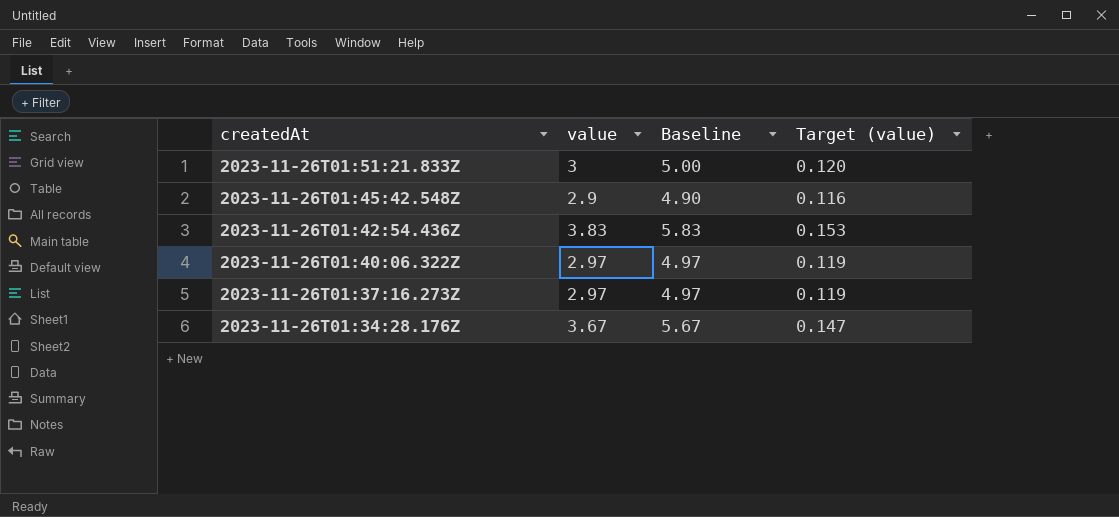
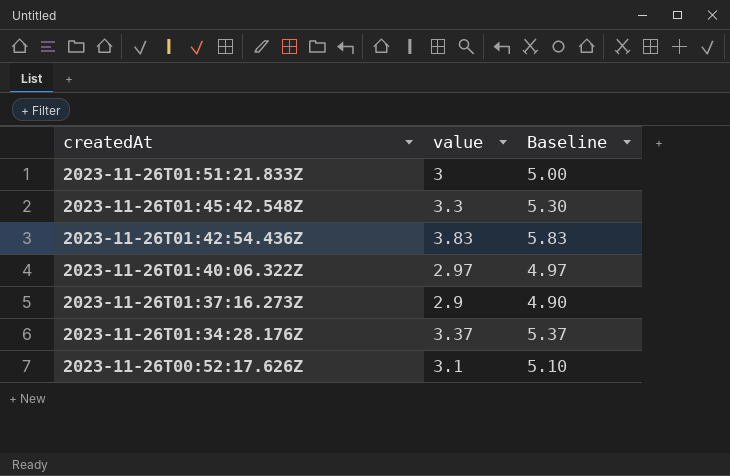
column Target (value) | formula: [value] * 0.04 -> none
2023-11-26T01:45:42.548Z | value: 2.9 -> 3.3
2023-11-26T01:45:42.548Z | Baseline: 4.90 -> 5.30
2023-11-26T01:37:16.273Z | value: 2.97 -> 2.9
2023-11-26T01:37:16.273Z | Baseline: 4.97 -> 4.90
2023-11-26T01:34:28.176Z | value: 3.67 -> 3.37
2023-11-26T01:34:28.176Z | Baseline: 5.67 -> 5.37
row 2023-11-26T00:52:17.626Z: none -> 3.1 | 5.10

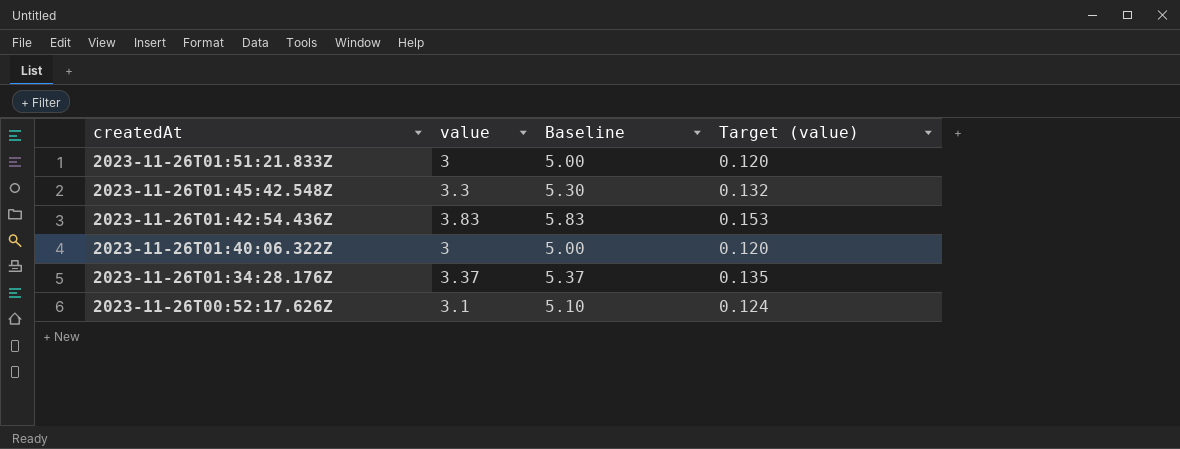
column Target (value) | formula: none -> [value] * 0.04
row 2023-11-26T01:37:16.273Z: 2.9 | 4.90 -> none
2023-11-26T01:40:06.322Z | value: 2.97 -> 3
2023-11-26T01:40:06.322Z | Baseline: 4.97 -> 5.00

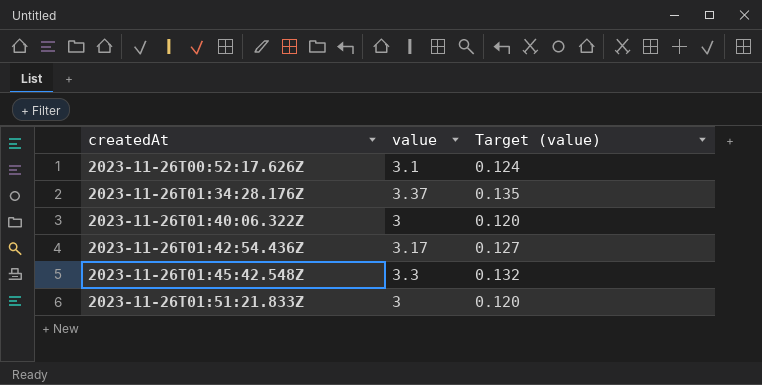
row order: createdAt descending -> createdAt ascending
column Baseline | formula: [value] + 2 -> none
2023-11-26T01:42:54.436Z | value: 3.83 -> 3.17
2023-11-26T01:42:54.436Z | Target (value): 0.153 -> 0.127

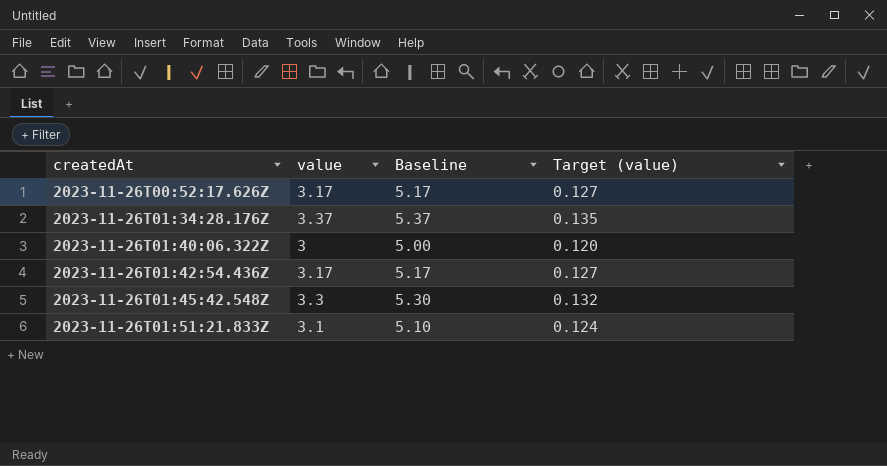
column Baseline | formula: none -> [value] + 2
2023-11-26T00:52:17.626Z | value: 3.1 -> 3.17
2023-11-26T00:52:17.626Z | Target (value): 0.124 -> 0.127
2023-11-26T01:51:21.833Z | value: 3 -> 3.1
2023-11-26T01:51:21.833Z | Target (value): 0.120 -> 0.124

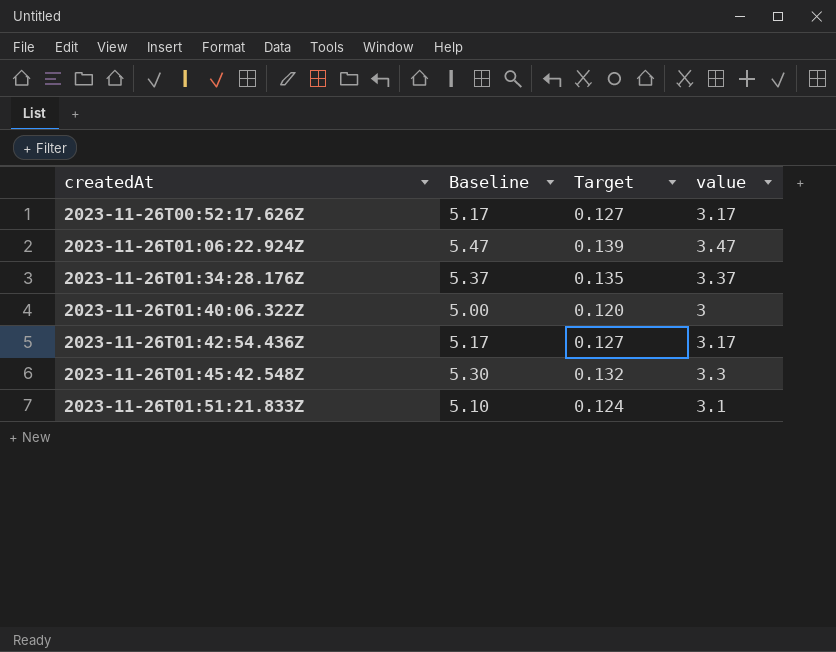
column name: Target (value) -> Target
column value | position: 2 -> 4
row 2023-11-26T01:06:22.924Z: none -> 5.47 | 0.139 | 3.47

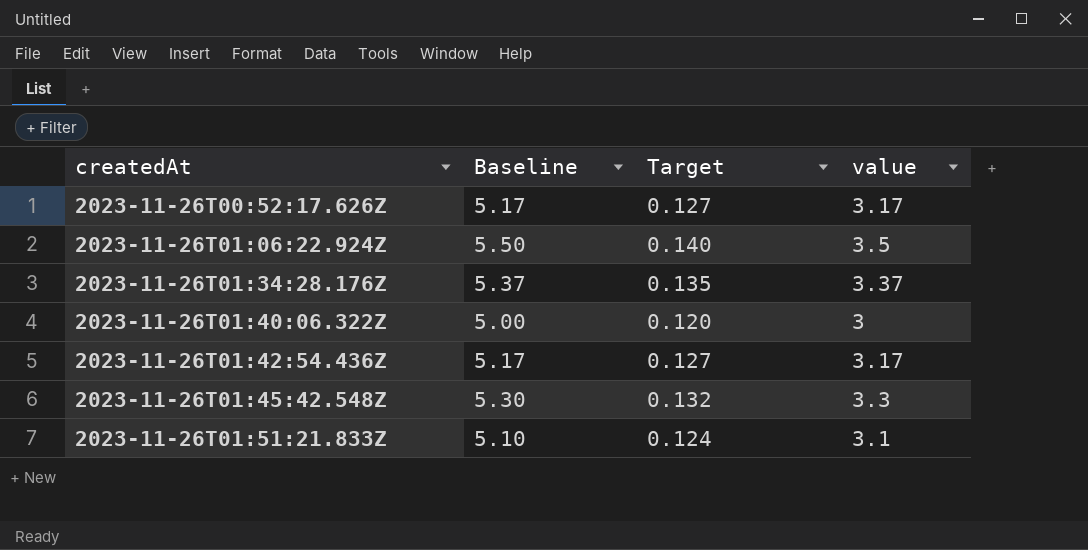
2023-11-26T01:06:22.924Z | Baseline: 5.47 -> 5.50
2023-11-26T01:06:22.924Z | Target: 0.139 -> 0.140
2023-11-26T01:06:22.924Z | value: 3.47 -> 3.5

